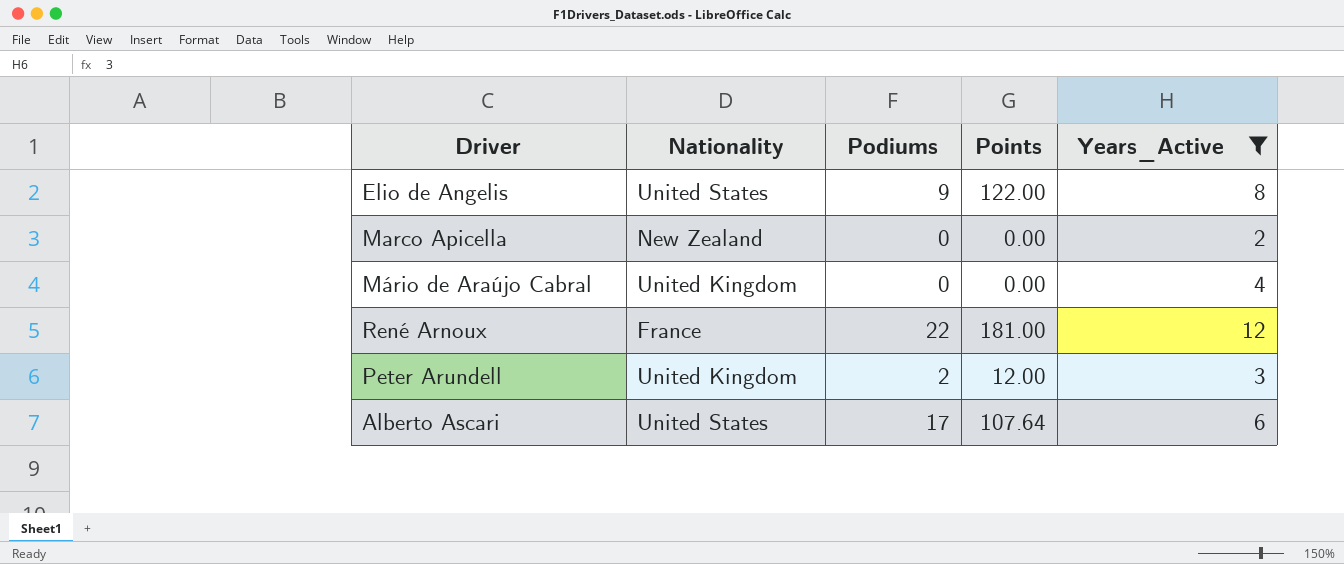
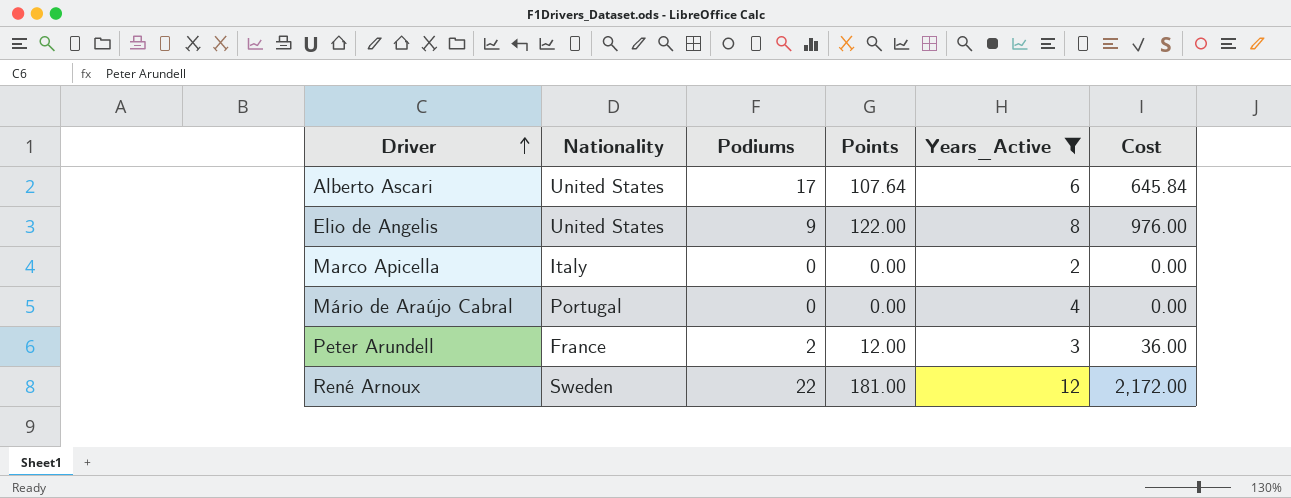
row order: none -> Driver ascending
column Cost | formula: none -> [Points] * [Years_Active]
Marco Apicella | Nationality: New Zealand -> Italy
Mário de Araújo Cabral | Nationality: United Kingdom -> Portugal
Peter Arundell | Nationality: United Kingdom -> France
René Arnoux | Nationality: France -> Sweden

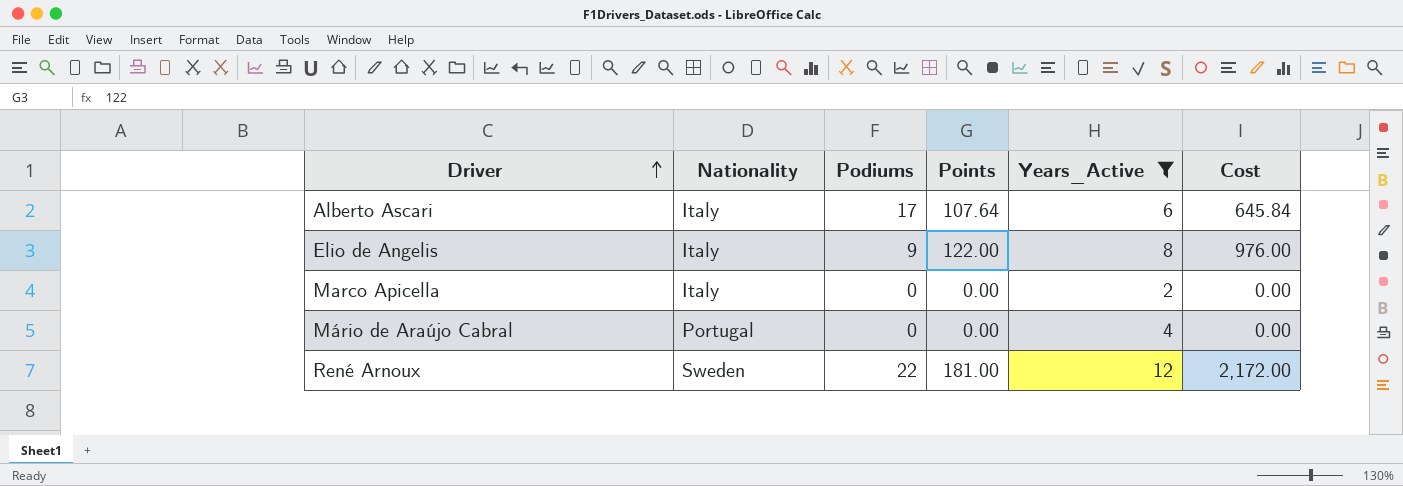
row Peter Arundell: France | 2 | 12.00 | 3 | 36.00 -> none
Alberto Ascari | Nationality: United States -> Italy
Elio de Angelis | Nationality: United States -> Italy

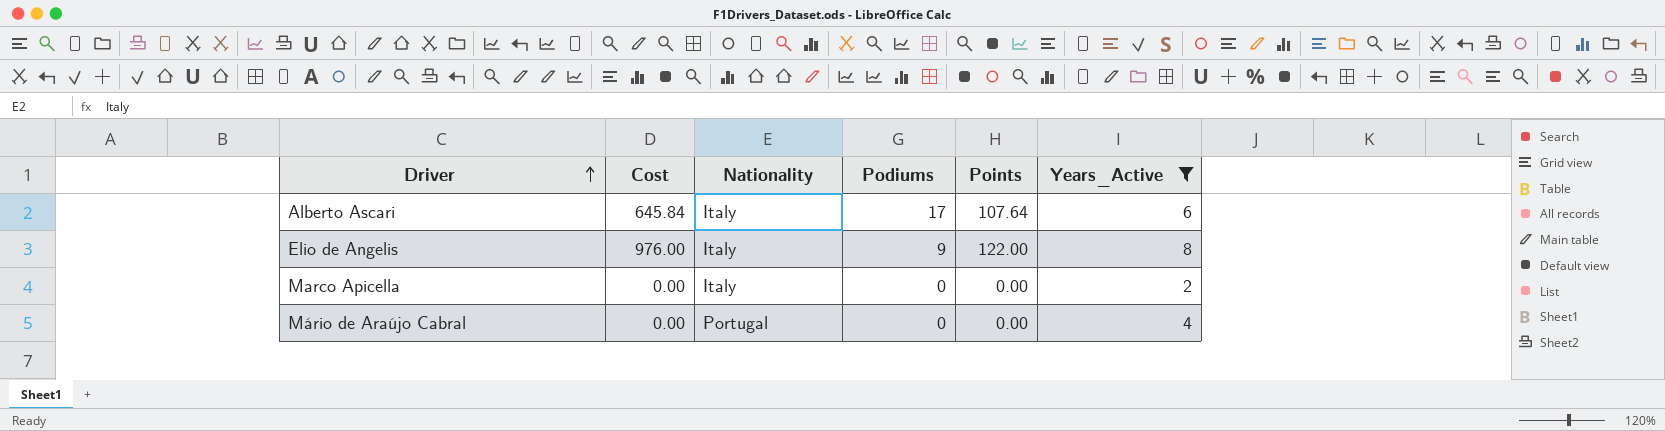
column Cost | position: 6 -> 2
row René Arnoux: Sweden | 22 | 181.00 | 12 | 2,172.00 -> none

